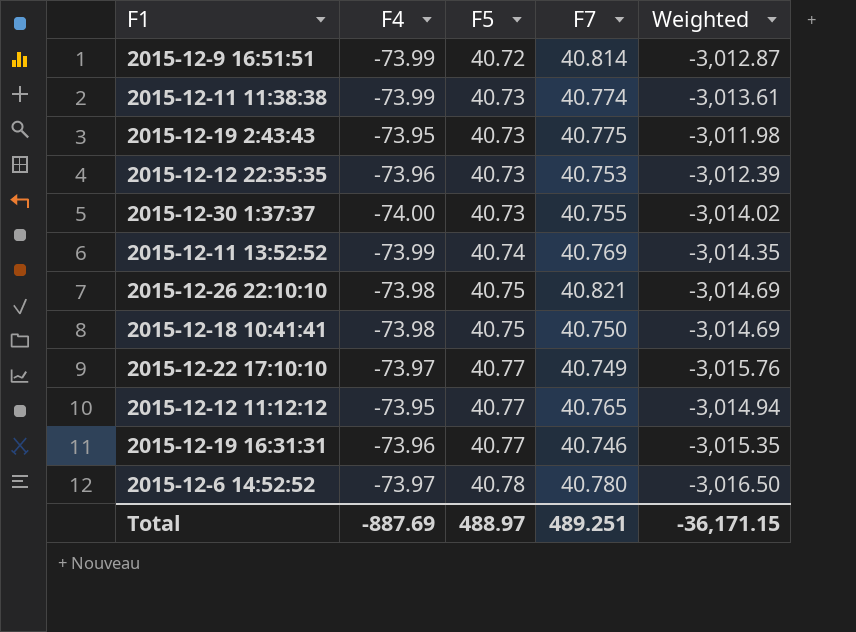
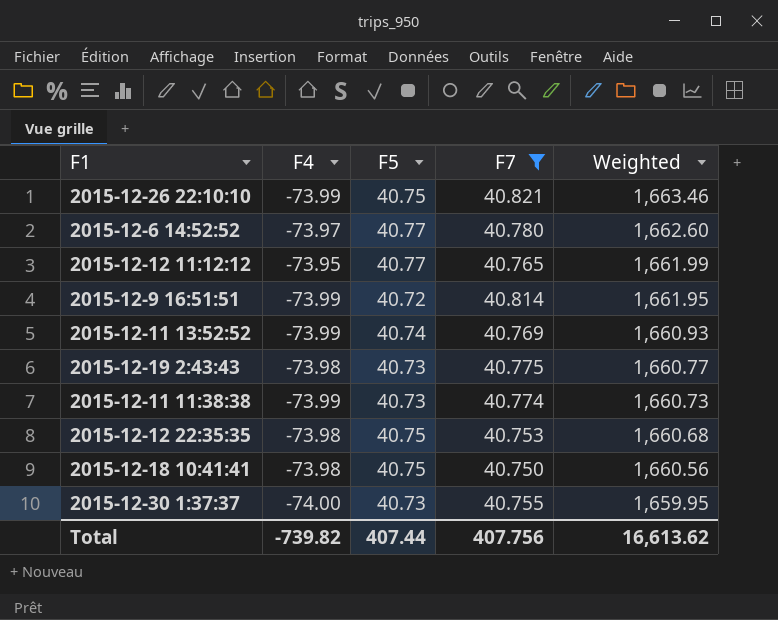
filter: none -> F7 >= 40.750
row order: F5 ascending -> Weighted descending
column Weighted | formula: [F4] * [F5] -> [F5] * [F7]
2015-12-26 22:10:10 | F4: -73.98 -> -73.99
2015-12-6 14:52:52 | F5: 40.78 -> 40.77
2015-12-19 2:43:43 | F4: -73.95 -> -73.98
2015-12-12 22:35:35 | F4: -73.96 -> -73.98
2015-12-12 22:35:35 | F5: 40.73 -> 40.75
Total | F4: -887.69 -> -739.82
Total | F5: 488.97 -> 407.44
Total | F7: 489.251 -> 407.756
Total | Weighted: -36,171.15 -> 16,613.62

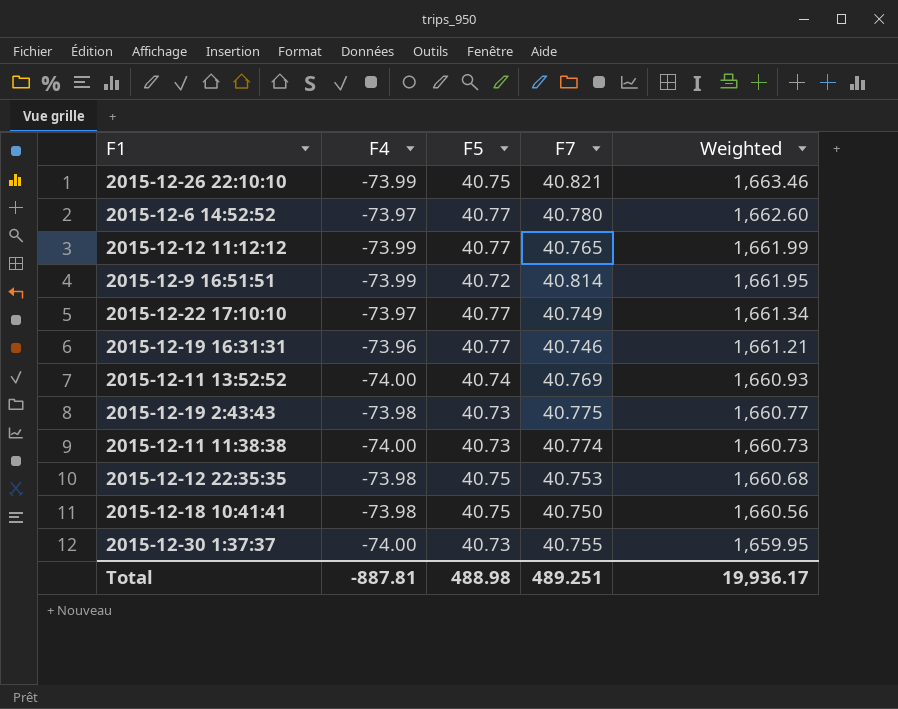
filter: F7 >= 40.750 -> none
2015-12-12 11:12:12 | F4: -73.95 -> -73.99
2015-12-11 13:52:52 | F4: -73.99 -> -74.00
2015-12-11 11:38:38 | F4: -73.99 -> -74.00
Total | F4: -739.82 -> -887.81
Total | F5: 407.44 -> 488.98
Total | F7: 407.756 -> 489.251
Total | Weighted: 16,613.62 -> 19,936.17

